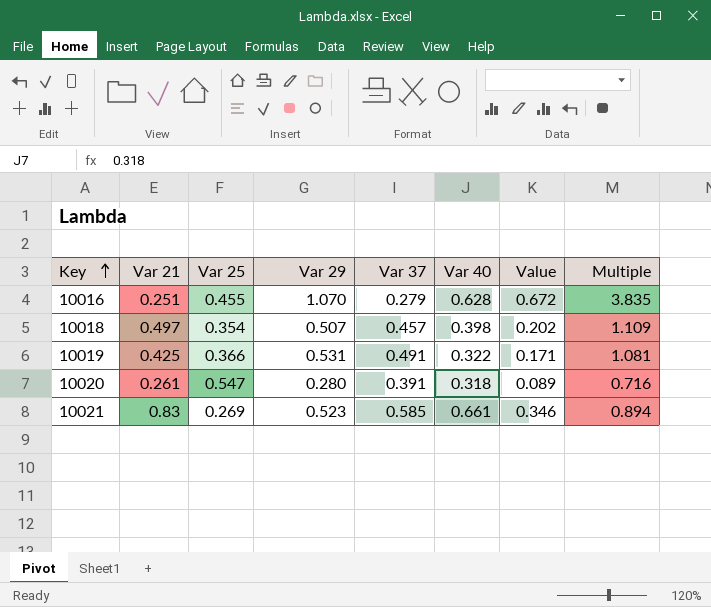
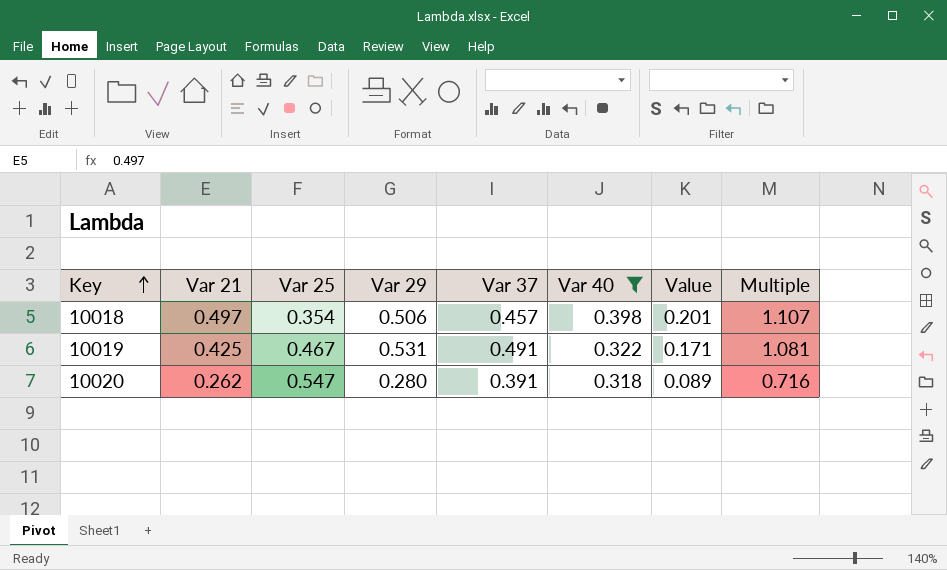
filter: none -> Var 40 <= 0.398
10018 | Var 29: 0.507 -> 0.506
10018 | Value: 0.202 -> 0.201
10018 | Multiple: 1.109 -> 1.107
10019 | Var 25: 0.366 -> 0.467
10020 | Var 21: 0.261 -> 0.262

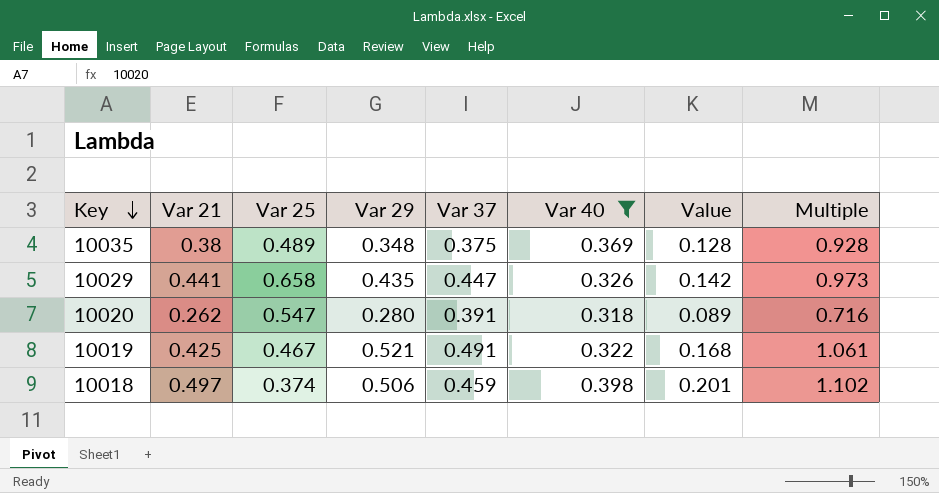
row order: Key ascending -> Key descending
row 10035: none -> 0.38 | 0.489 | 0.348 | 0.375 | 0.369 | 0.128 | 0.928
row 10029: none -> 0.441 | 0.658 | 0.435 | 0.447 | 0.326 | 0.142 | 0.973
10019 | Var 29: 0.531 -> 0.521
10019 | Value: 0.171 -> 0.168
10019 | Multiple: 1.081 -> 1.061
10018 | Var 25: 0.354 -> 0.374
10018 | Var 37: 0.457 -> 0.459
10018 | Multiple: 1.107 -> 1.102

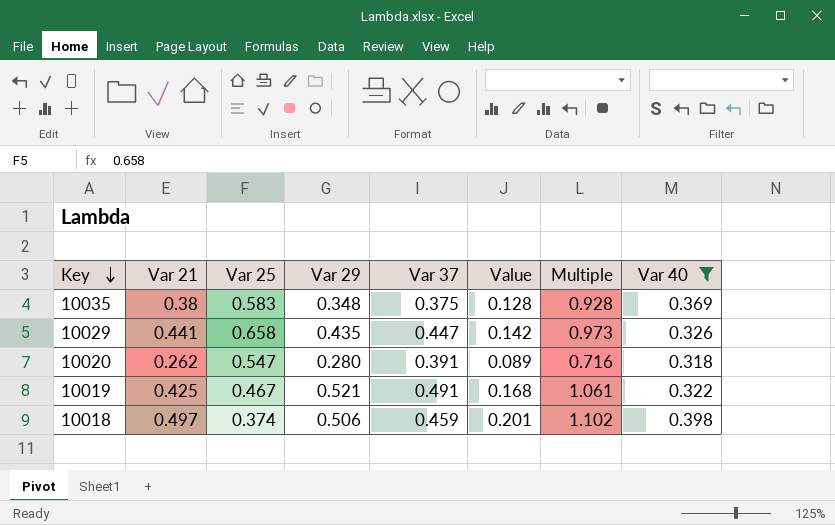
column Var 40 | position: 6 -> 8
10035 | Var 25: 0.489 -> 0.583

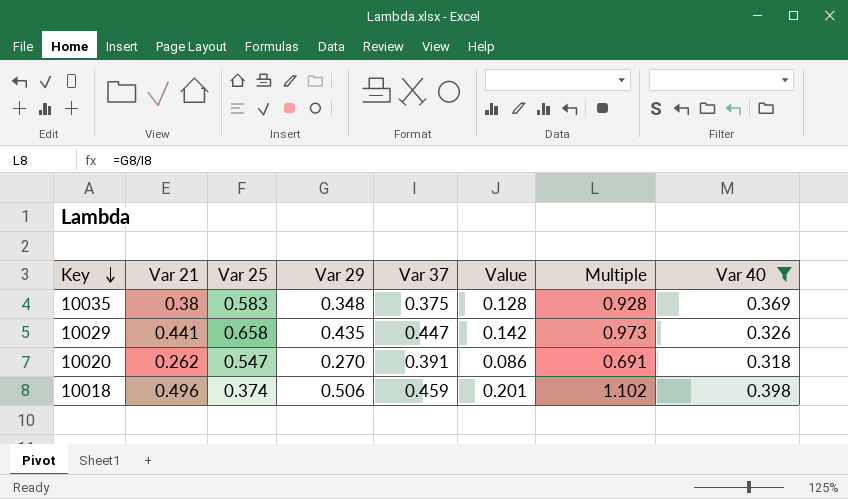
row 10019: 0.425 | 0.467 | 0.521 | 0.491 | 0.168 | 1.061 | 0.322 -> none
10020 | Var 29: 0.280 -> 0.270
10020 | Value: 0.089 -> 0.086
10020 | Multiple: 0.716 -> 0.691
10018 | Var 21: 0.497 -> 0.496

